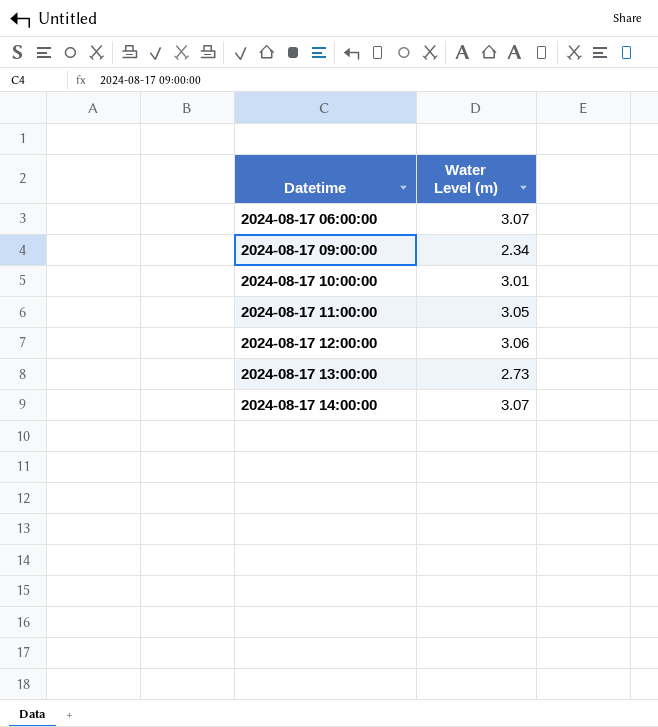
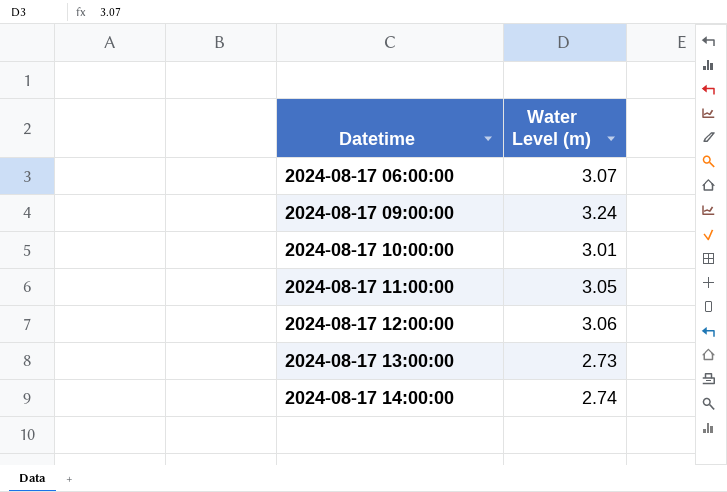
2024-08-17 09:00:00 | Water Level (m): 2.34 -> 3.24
2024-08-17 14:00:00 | Water Level (m): 3.07 -> 2.74

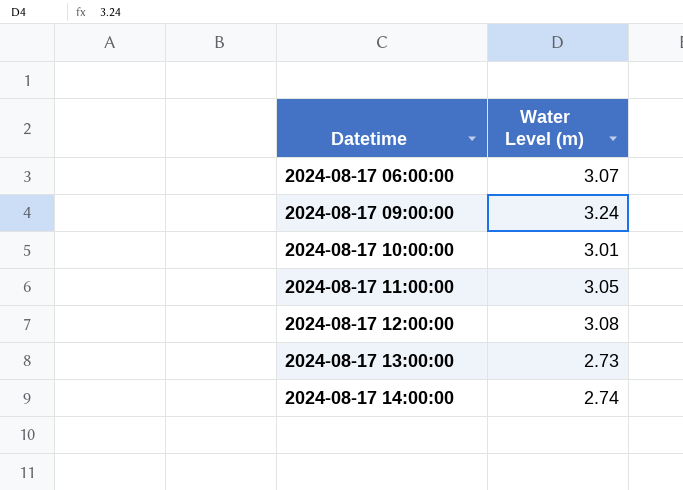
2024-08-17 12:00:00 | Water Level (m): 3.06 -> 3.08

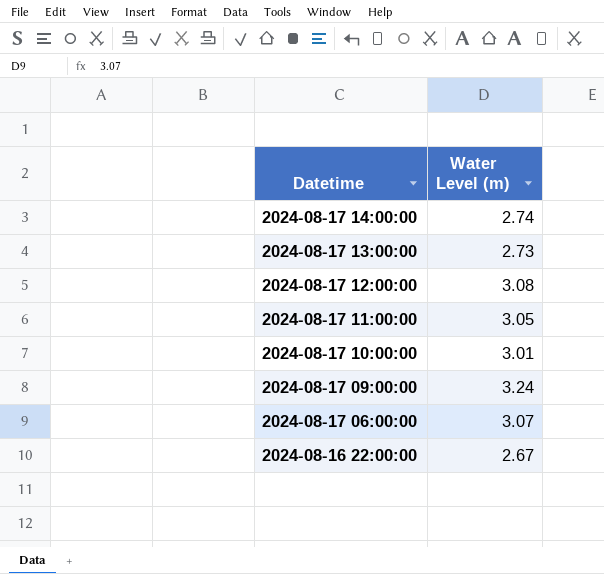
row order: Datetime ascending -> Datetime descending
row 2024-08-16 22:00:00: none -> 2.67

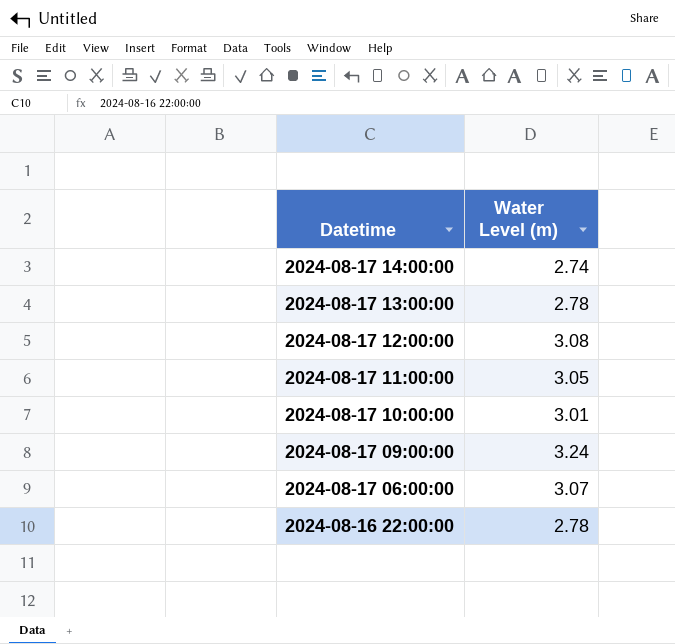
2024-08-17 13:00:00 | Water Level (m): 2.73 -> 2.78
2024-08-16 22:00:00 | Water Level (m): 2.67 -> 2.78

